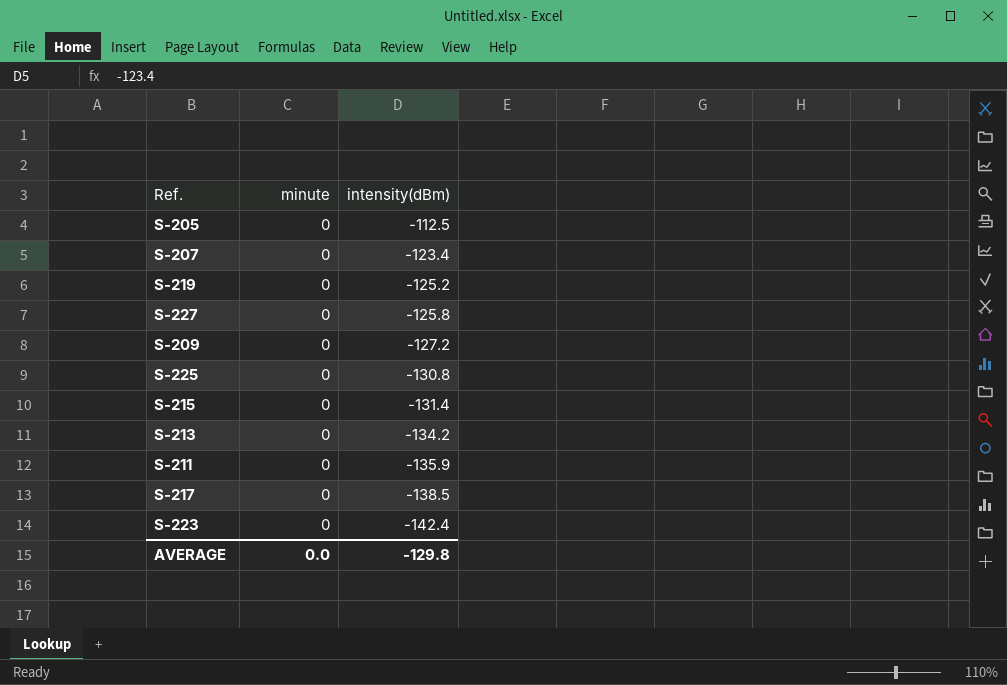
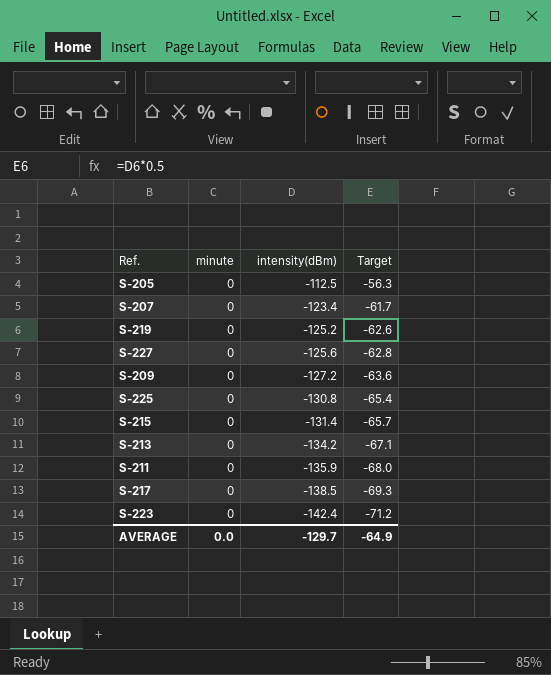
column Target | formula: none -> [intensity(dBm)] * 0.5
S-227 | intensity(dBm): -125.8 -> -125.6
AVERAGE | intensity(dBm): -129.8 -> -129.7

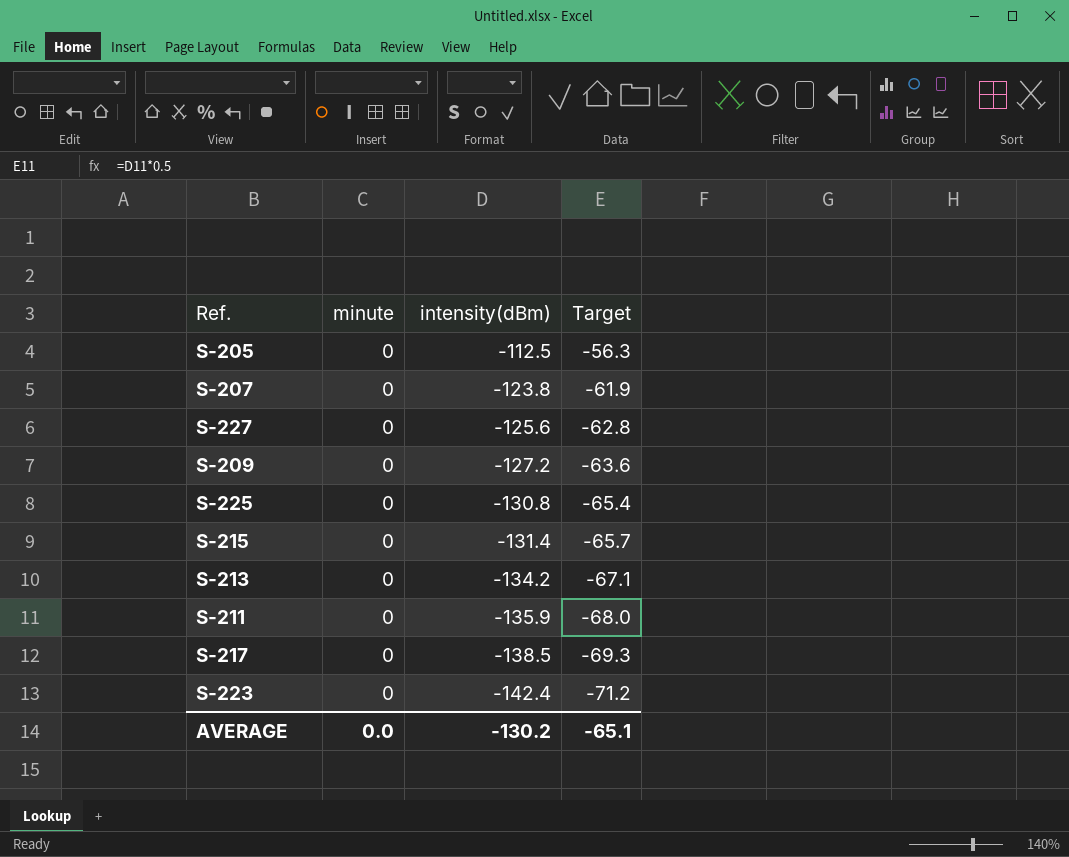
row S-219: 0 | -125.2 | -62.6 -> none
S-207 | intensity(dBm): -123.4 -> -123.8
S-207 | Target: -61.7 -> -61.9
AVERAGE | intensity(dBm): -129.7 -> -130.2
AVERAGE | Target: -64.9 -> -65.1

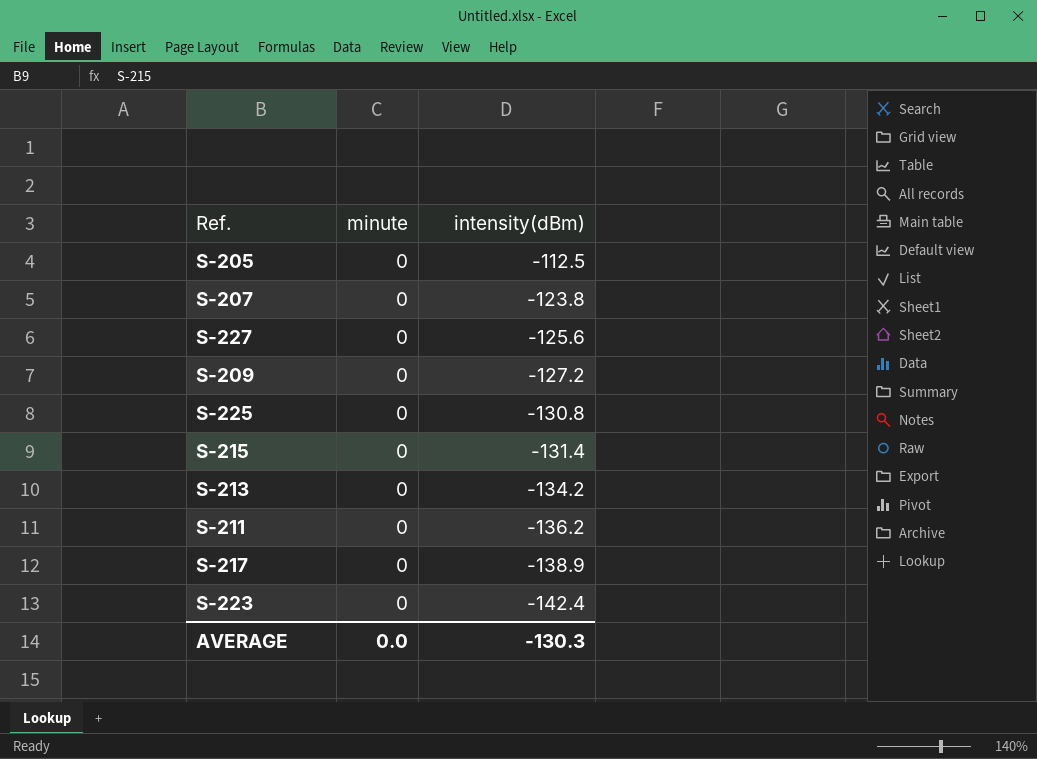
column Target | formula: [intensity(dBm)] * 0.5 -> none
S-211 | intensity(dBm): -135.9 -> -136.2
S-217 | intensity(dBm): -138.5 -> -138.9
AVERAGE | intensity(dBm): -130.2 -> -130.3

